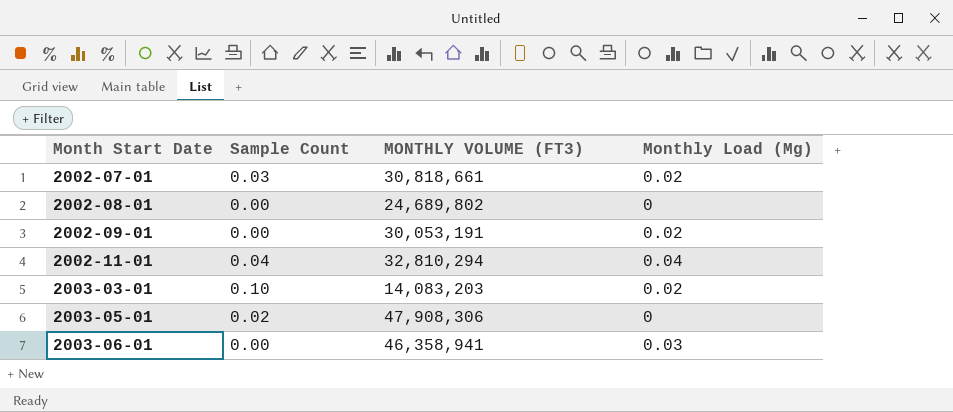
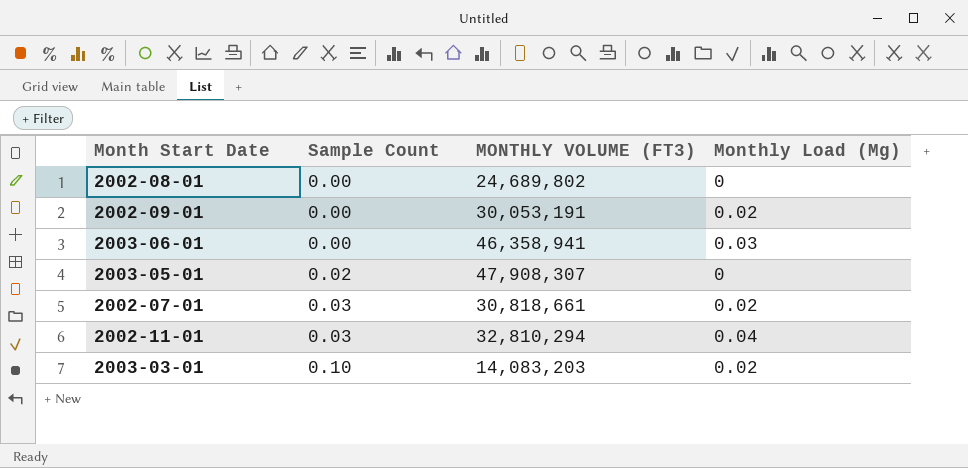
row order: Month Start Date ascending -> Sample Count ascending
2003-05-01 | MONTHLY VOLUME (FT3): 47,908,306 -> 47,908,307
2002-11-01 | Sample Count: 0.04 -> 0.03

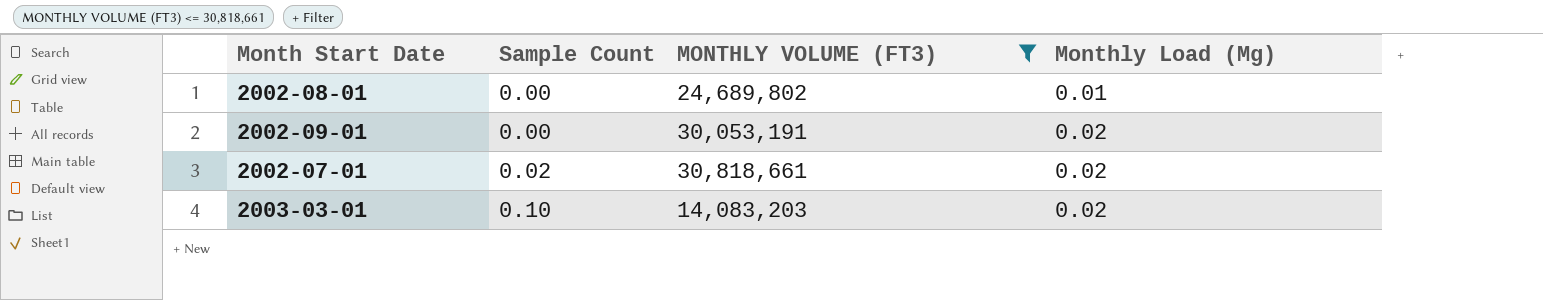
filter: none -> MONTHLY VOLUME (FT3) <= 30,818,661
2002-08-01 | Monthly Load (Mg): 0 -> 0.01
2002-07-01 | Sample Count: 0.03 -> 0.02

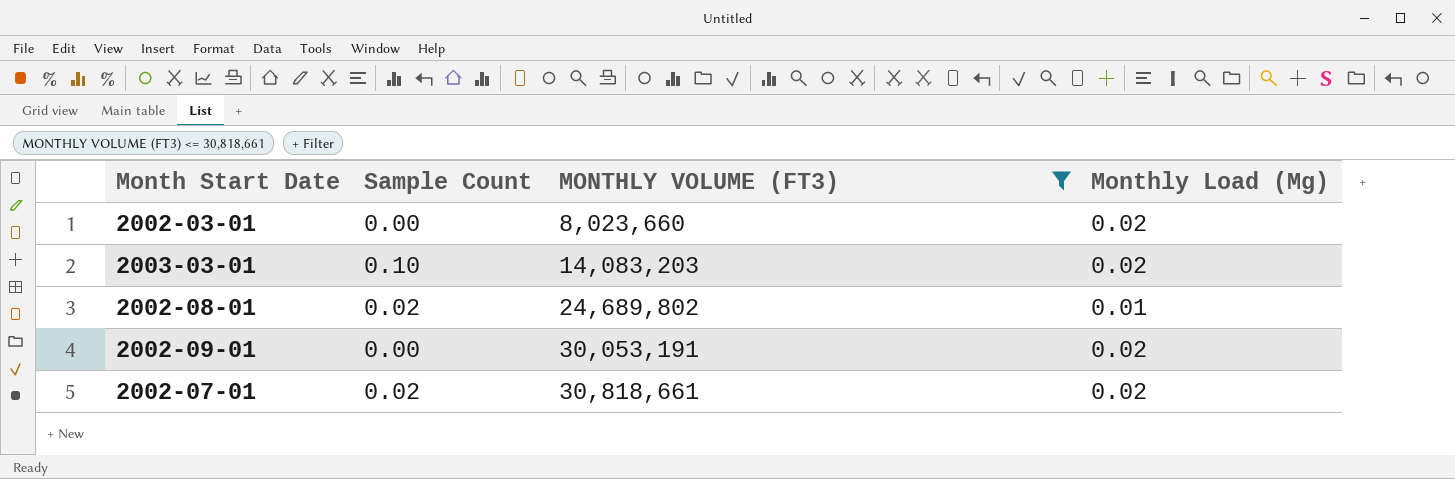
row order: Sample Count ascending -> MONTHLY VOLUME (FT3) ascending
row 2002-03-01: none -> 0.00 | 8,023,660 | 0.02
2002-08-01 | Sample Count: 0.00 -> 0.02

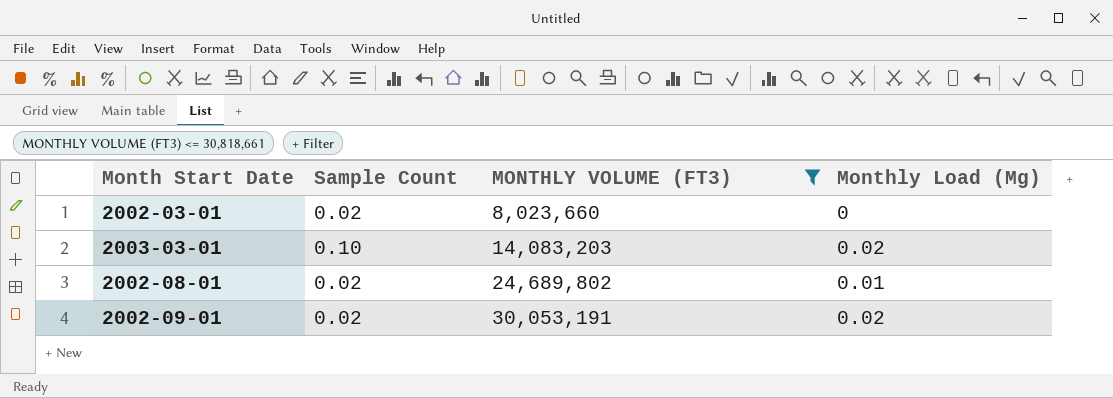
row 2002-07-01: 0.02 | 30,818,661 | 0.02 -> none
2002-03-01 | Sample Count: 0.00 -> 0.02
2002-03-01 | Monthly Load (Mg): 0.02 -> 0
2002-09-01 | Sample Count: 0.00 -> 0.02

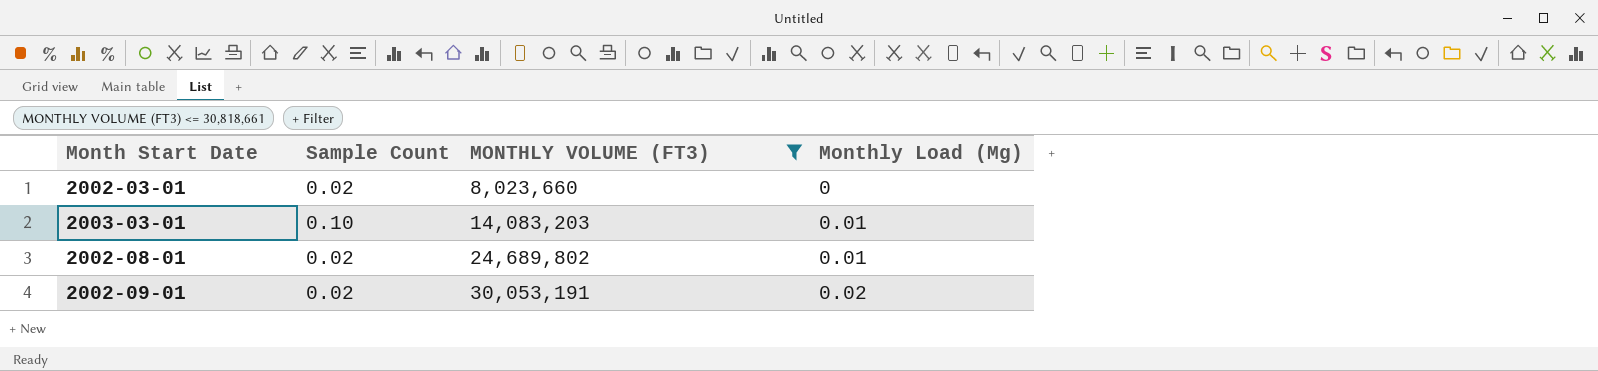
2003-03-01 | Monthly Load (Mg): 0.02 -> 0.01

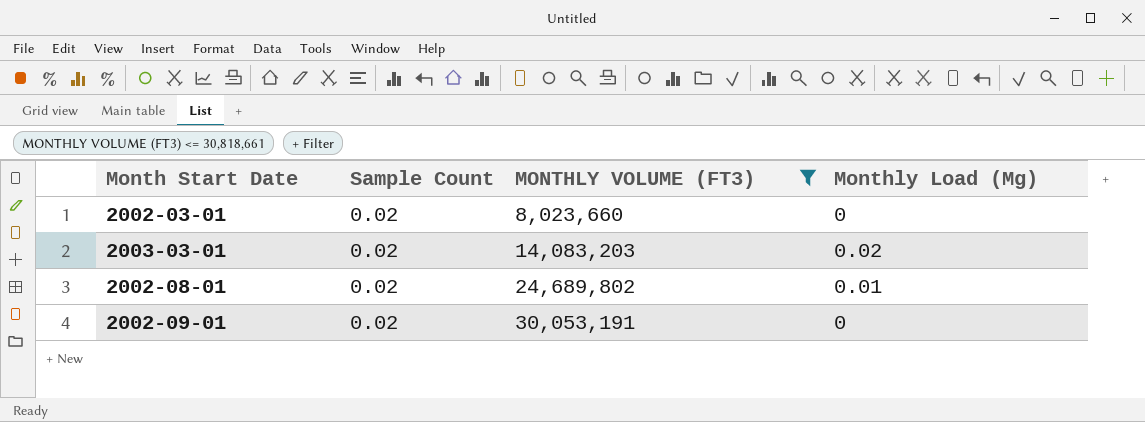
2003-03-01 | Sample Count: 0.10 -> 0.02
2003-03-01 | Monthly Load (Mg): 0.01 -> 0.02
2002-09-01 | Monthly Load (Mg): 0.02 -> 0

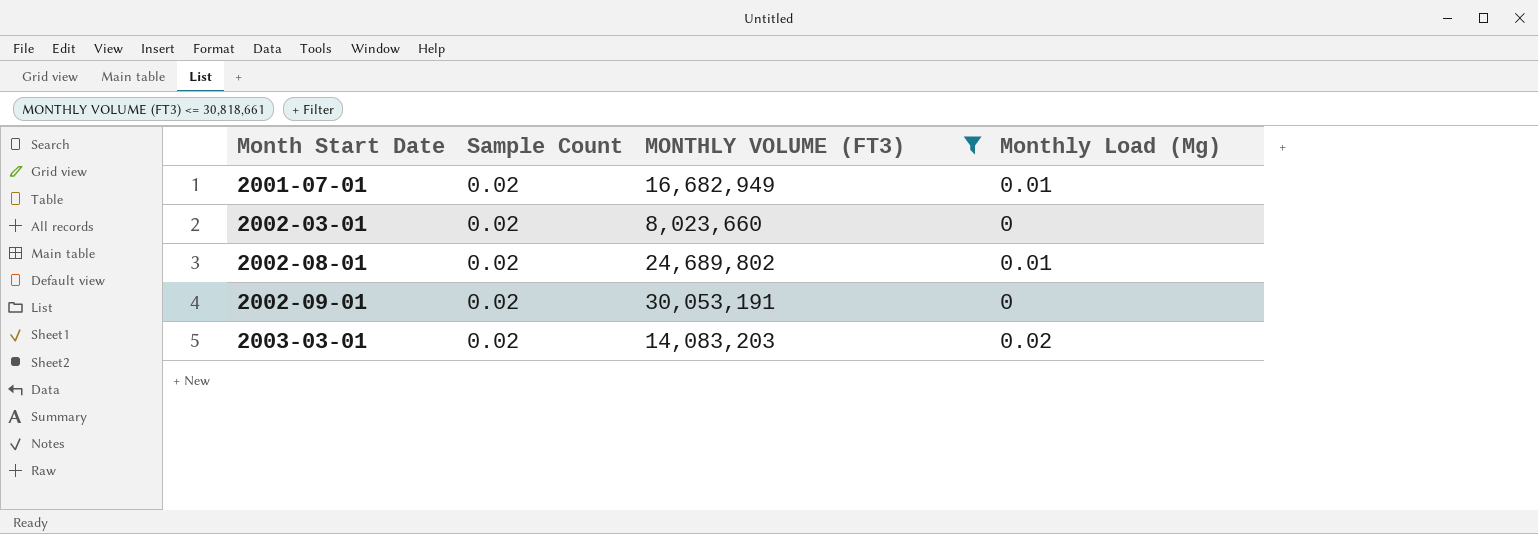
row order: MONTHLY VOLUME (FT3) ascending -> Month Start Date ascending
row 2001-07-01: none -> 0.02 | 16,682,949 | 0.01

